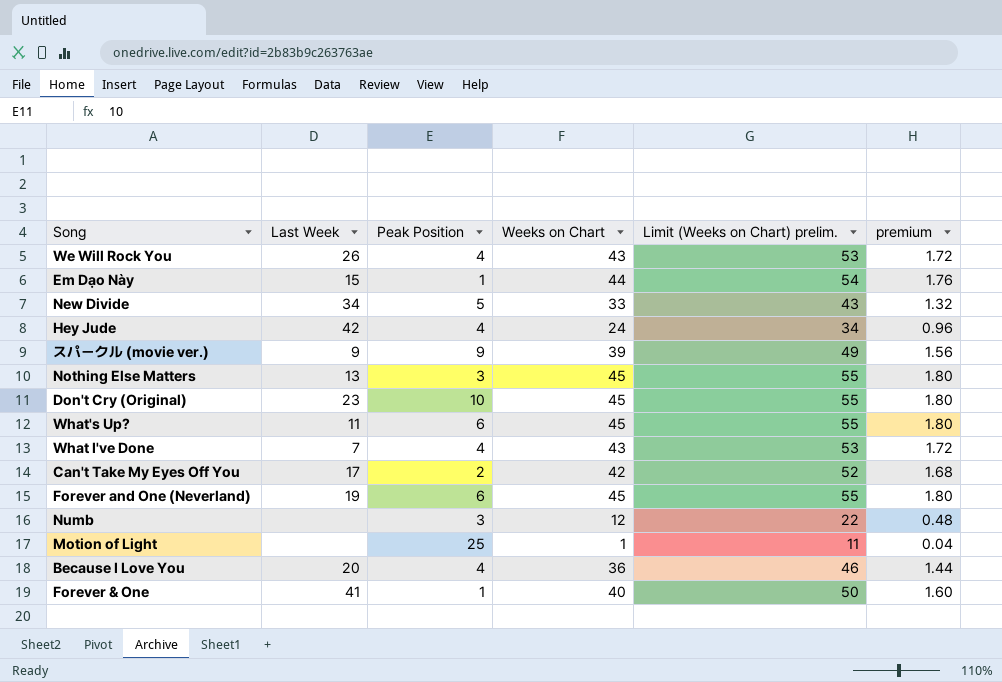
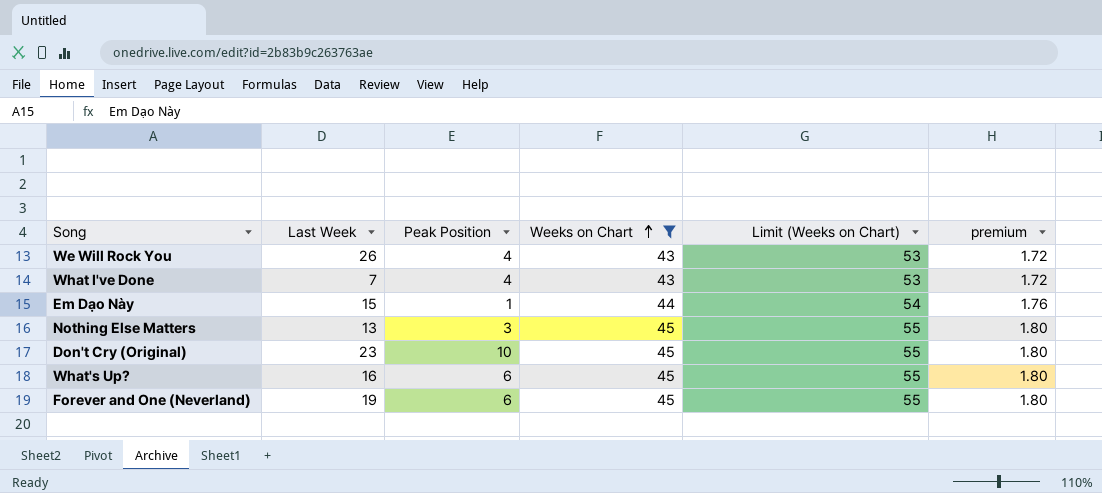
filter: none -> Weeks on Chart >= 43
row order: none -> Weeks on Chart ascending
column name: Limit (Weeks on Chart) prelim. -> Limit (Weeks on Chart)
What's Up? | Last Week: 11 -> 16

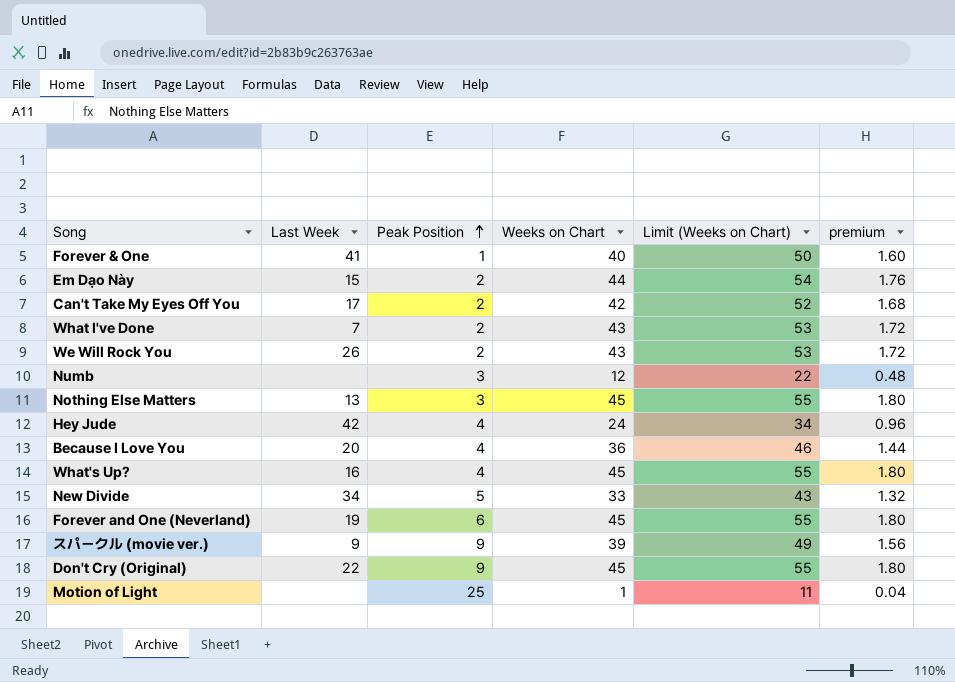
filter: Weeks on Chart >= 43 -> none
row order: Weeks on Chart ascending -> Peak Position ascending
Em Dạo Này | Peak Position: 1 -> 2
What I've Done | Peak Position: 4 -> 2
We Will Rock You | Peak Position: 4 -> 2
What's Up? | Peak Position: 6 -> 4
Don't Cry (Original) | Last Week: 23 -> 22
Don't Cry (Original) | Peak Position: 10 -> 9

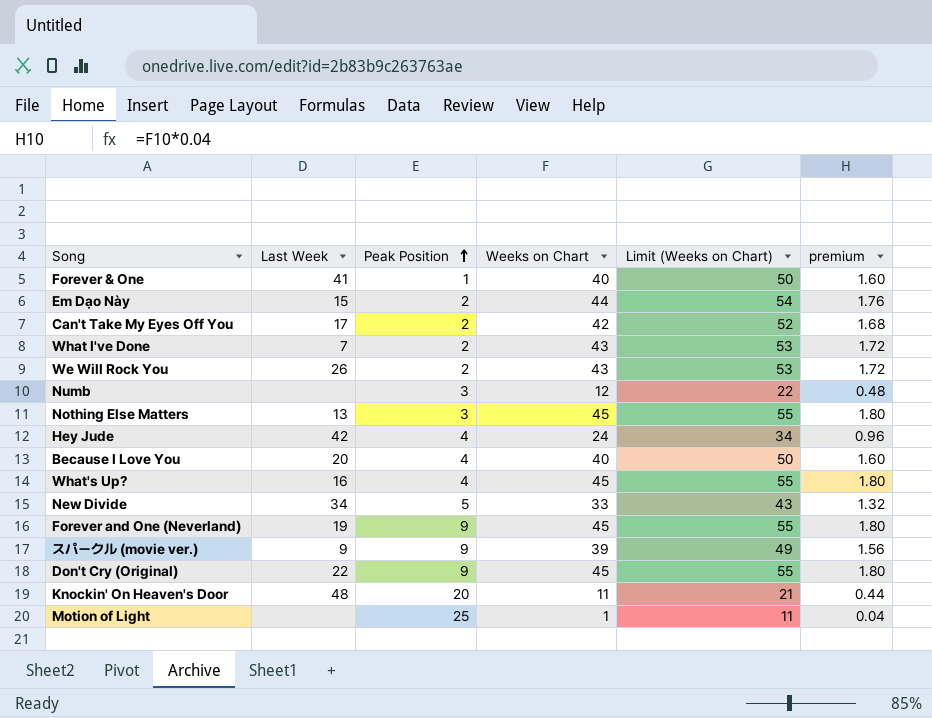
Because I Love You | Weeks on Chart: 36 -> 40
Because I Love You | Limit (Weeks on Chart): 46 -> 50
Because I Love You | premium: 1.44 -> 1.60
Forever and One (Neverland) | Peak Position: 6 -> 9
row Knockin' On Heaven's Door: none -> 48 | 20 | 11 | 21 | 0.44

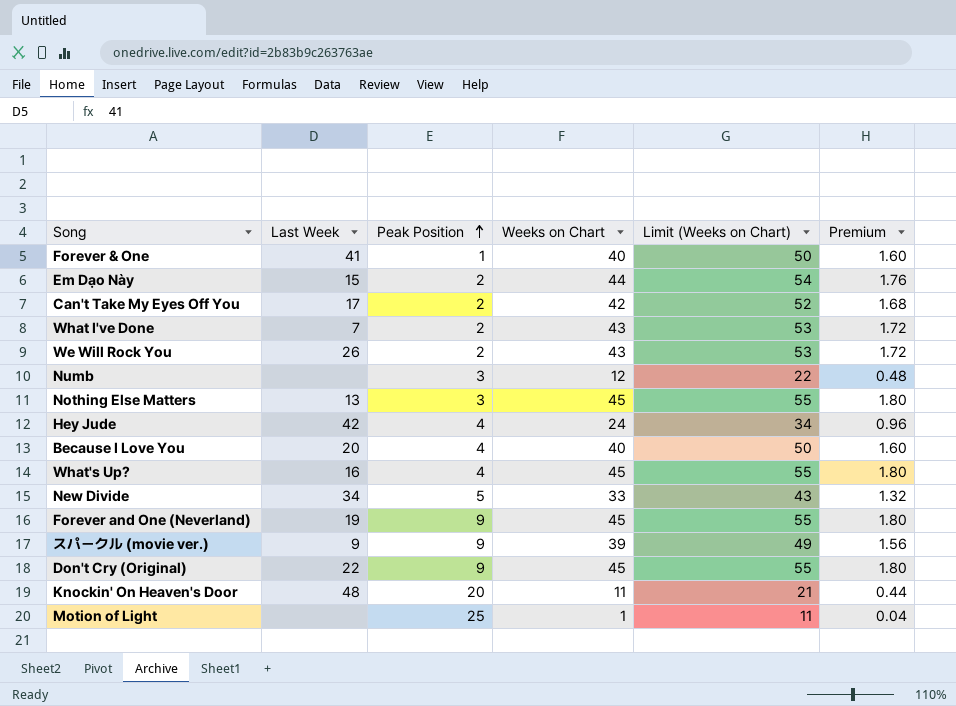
column name: premium -> Premium

